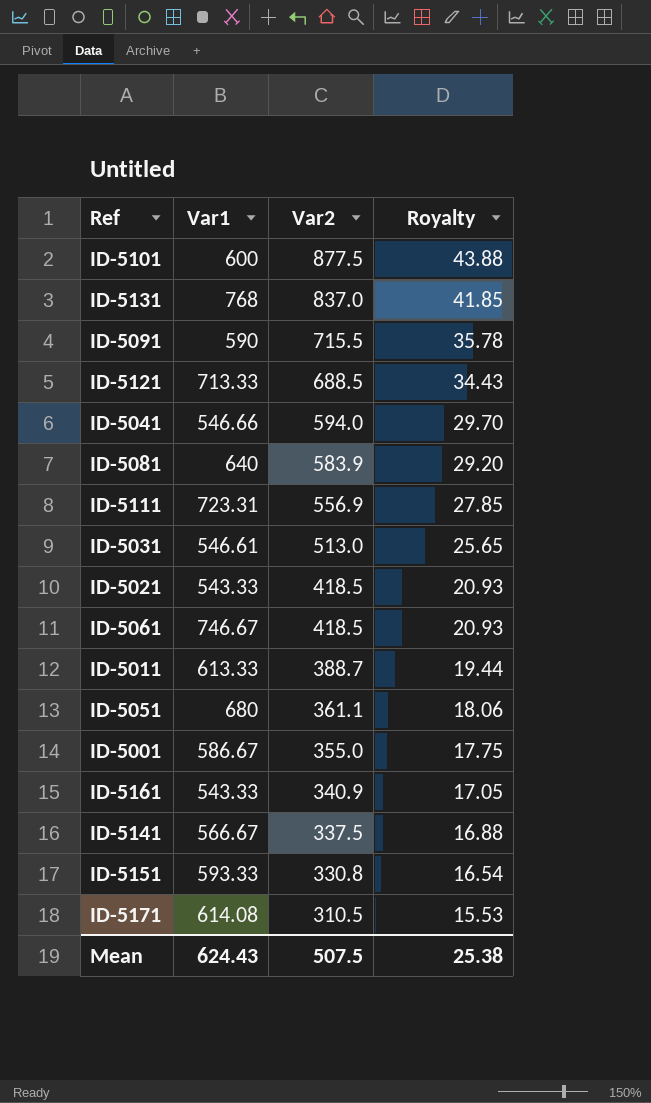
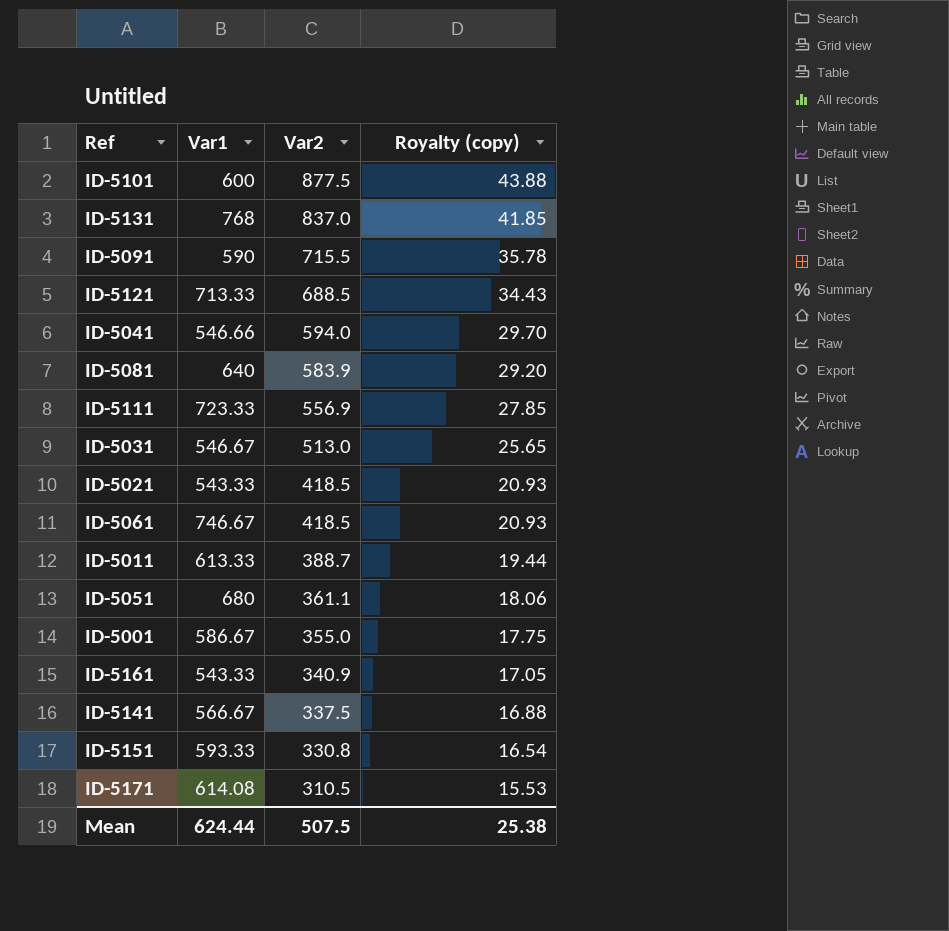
column name: Royalty -> Royalty (copy)
ID-5111 | Var1: 723.31 -> 723.33
ID-5031 | Var1: 546.61 -> 546.67
Mean | Var1: 624.43 -> 624.44

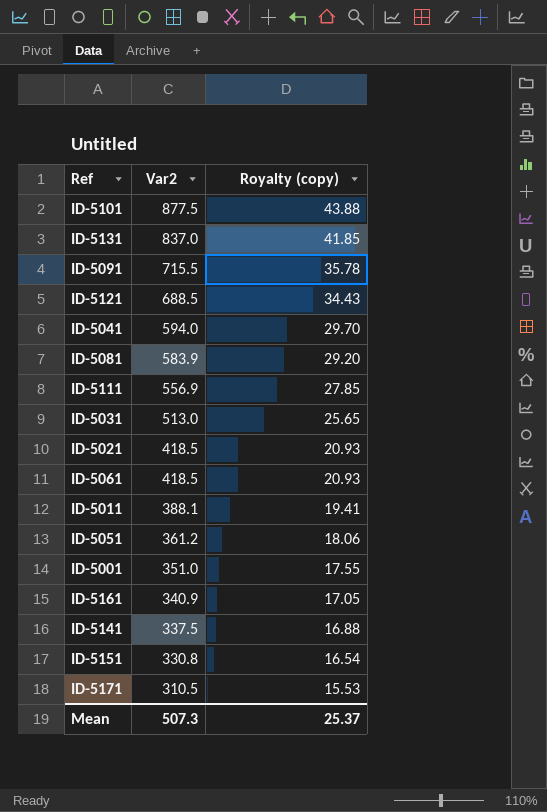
column Var1 | position: 2 -> none
ID-5011 | Var2: 388.7 -> 388.1
ID-5011 | Royalty (copy): 19.44 -> 19.41
ID-5051 | Var2: 361.1 -> 361.2
ID-5001 | Var2: 355.0 -> 351.0
ID-5001 | Royalty (copy): 17.75 -> 17.55
Mean | Var2: 507.5 -> 507.3
Mean | Royalty (copy): 25.38 -> 25.37

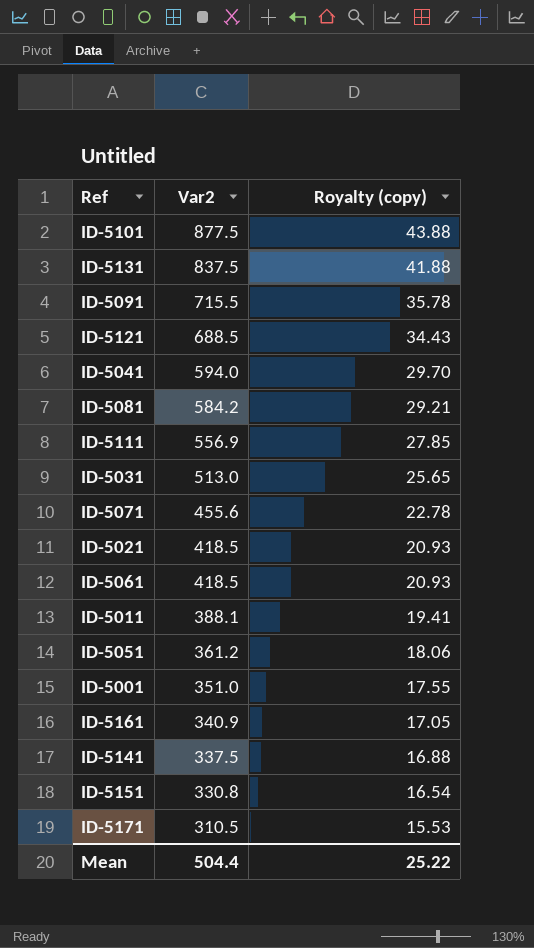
ID-5131 | Var2: 837.0 -> 837.5
ID-5131 | Royalty (copy): 41.85 -> 41.88
ID-5081 | Var2: 583.9 -> 584.2
ID-5081 | Royalty (copy): 29.20 -> 29.21
row ID-5071: none -> 455.6 | 22.78
Mean | Var2: 507.3 -> 504.4
Mean | Royalty (copy): 25.37 -> 25.22

